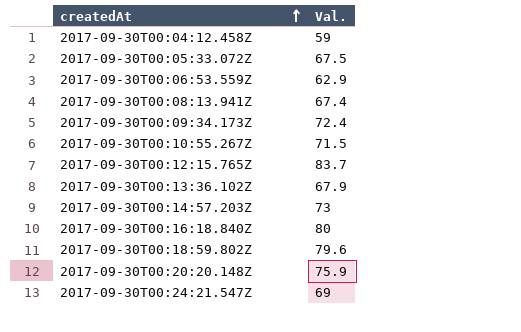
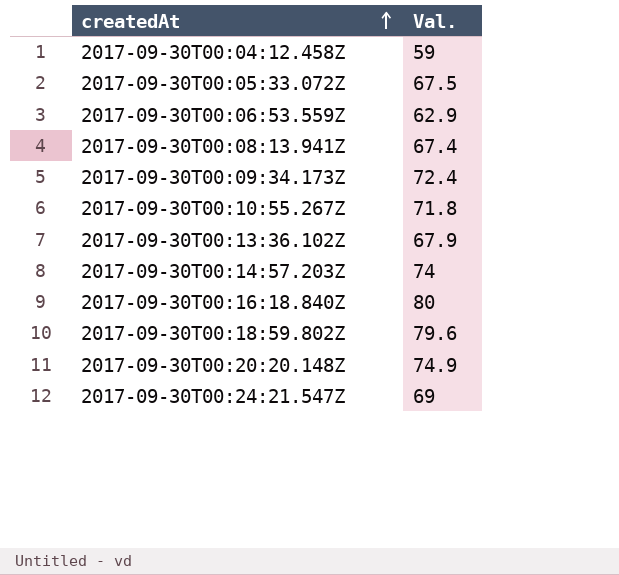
row 2017-09-30T00:12:15.765Z: 83.7 -> none
2017-09-30T00:10:55.267Z | Val.: 71.5 -> 71.8
2017-09-30T00:14:57.203Z | Val.: 73 -> 74
2017-09-30T00:20:20.148Z | Val.: 75.9 -> 74.9

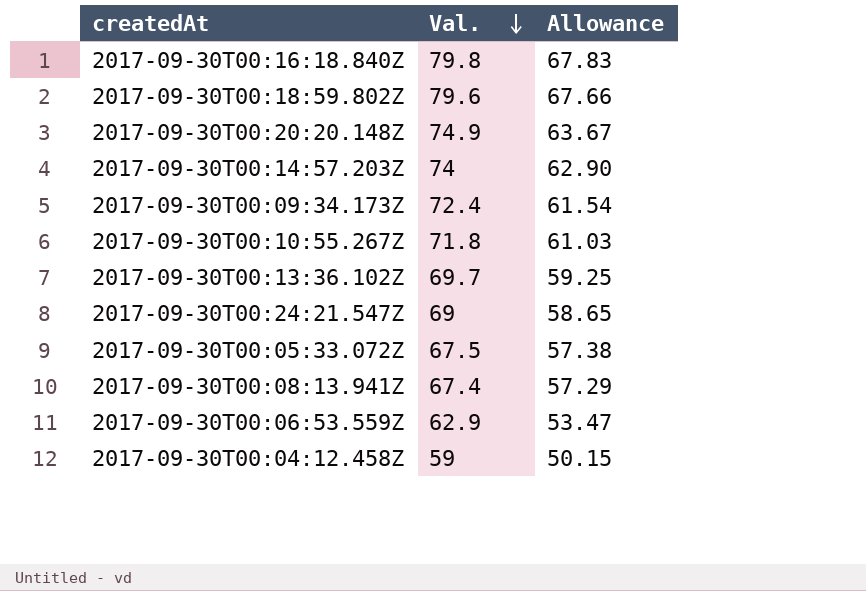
row order: createdAt ascending -> Val. descending
column Allowance | formula: none -> [Val.] * 0.85
2017-09-30T00:16:18.840Z | Val.: 80 -> 79.8
2017-09-30T00:13:36.102Z | Val.: 67.9 -> 69.7

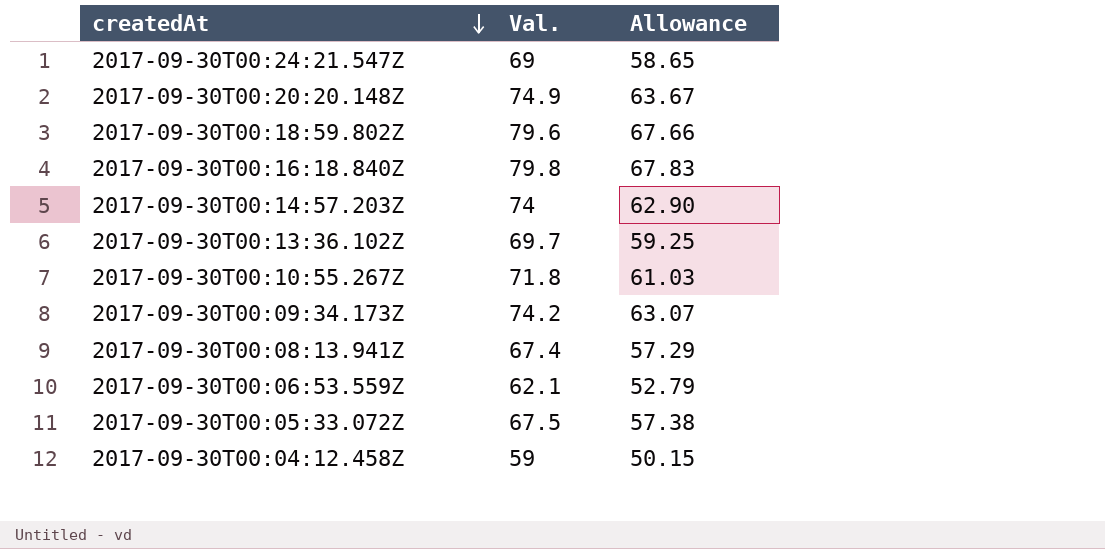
row order: Val. descending -> createdAt descending
2017-09-30T00:09:34.173Z | Val.: 72.4 -> 74.2
2017-09-30T00:09:34.173Z | Allowance: 61.54 -> 63.07
2017-09-30T00:06:53.559Z | Val.: 62.9 -> 62.1
2017-09-30T00:06:53.559Z | Allowance: 53.47 -> 52.79

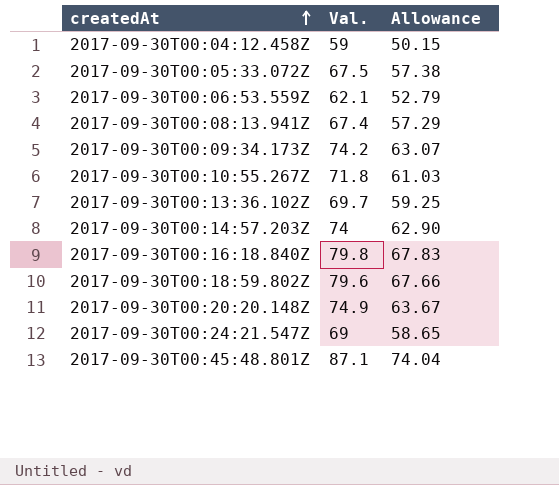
row order: createdAt descending -> createdAt ascending
row 2017-09-30T00:45:48.801Z: none -> 87.1 | 74.04

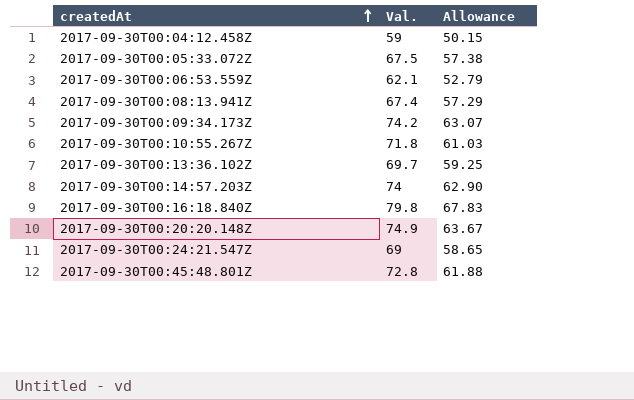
row 2017-09-30T00:18:59.802Z: 79.6 | 67.66 -> none
2017-09-30T00:45:48.801Z | Val.: 87.1 -> 72.8
2017-09-30T00:45:48.801Z | Allowance: 74.04 -> 61.88

